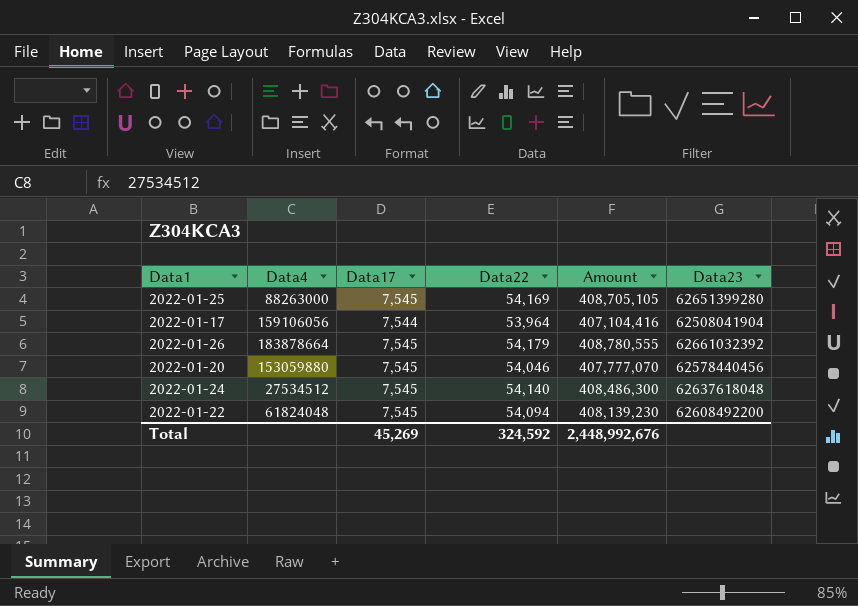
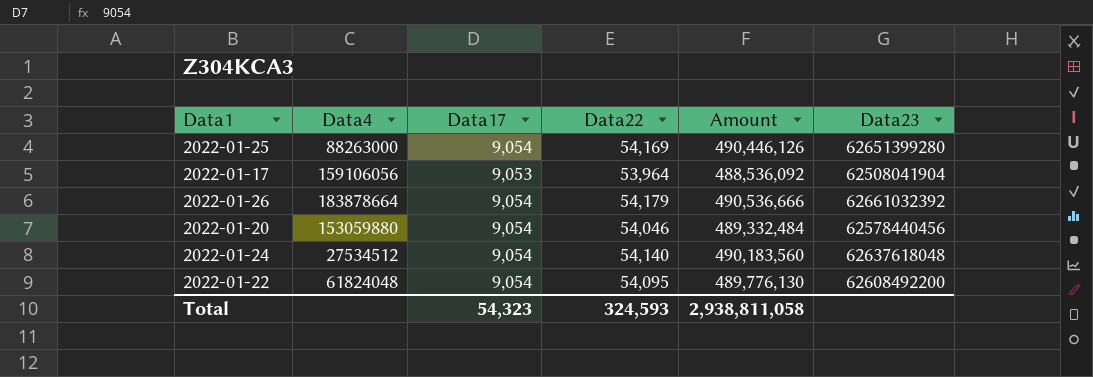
2022-01-25 | Data17: 7,545 -> 9,054
2022-01-25 | Amount: 408,705,105 -> 490,446,126
2022-01-17 | Data17: 7,544 -> 9,053
2022-01-17 | Amount: 407,104,416 -> 488,536,092
2022-01-26 | Data17: 7,545 -> 9,054
2022-01-26 | Amount: 408,780,555 -> 490,536,666
2022-01-20 | Data17: 7,545 -> 9,054
2022-01-20 | Amount: 407,777,070 -> 489,332,484
2022-01-24 | Data17: 7,545 -> 9,054
2022-01-24 | Amount: 408,486,300 -> 490,183,560
2022-01-22 | Data17: 7,545 -> 9,054
2022-01-22 | Data22: 54,094 -> 54,095
2022-01-22 | Amount: 408,139,230 -> 489,776,130
Total | Data17: 45,269 -> 54,323
Total | Data22: 324,592 -> 324,593
Total | Amount: 2,448,992,676 -> 2,938,811,058

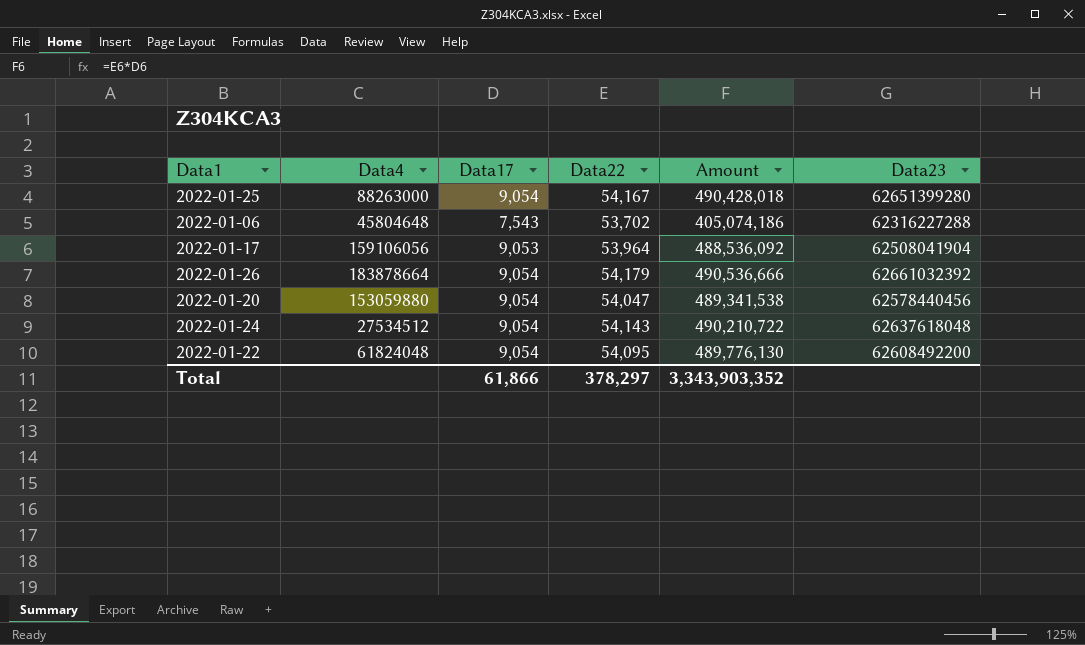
2022-01-25 | Data22: 54,169 -> 54,167
2022-01-25 | Amount: 490,446,126 -> 490,428,018
row 2022-01-06: none -> 45804648 | 7,543 | 53,702 | 405,074,186 | 62316227288
2022-01-20 | Data22: 54,046 -> 54,047
2022-01-20 | Amount: 489,332,484 -> 489,341,538
2022-01-24 | Data22: 54,140 -> 54,143
2022-01-24 | Amount: 490,183,560 -> 490,210,722
Total | Data17: 54,323 -> 61,866
Total | Data22: 324,593 -> 378,297
Total | Amount: 2,938,811,058 -> 3,343,903,352

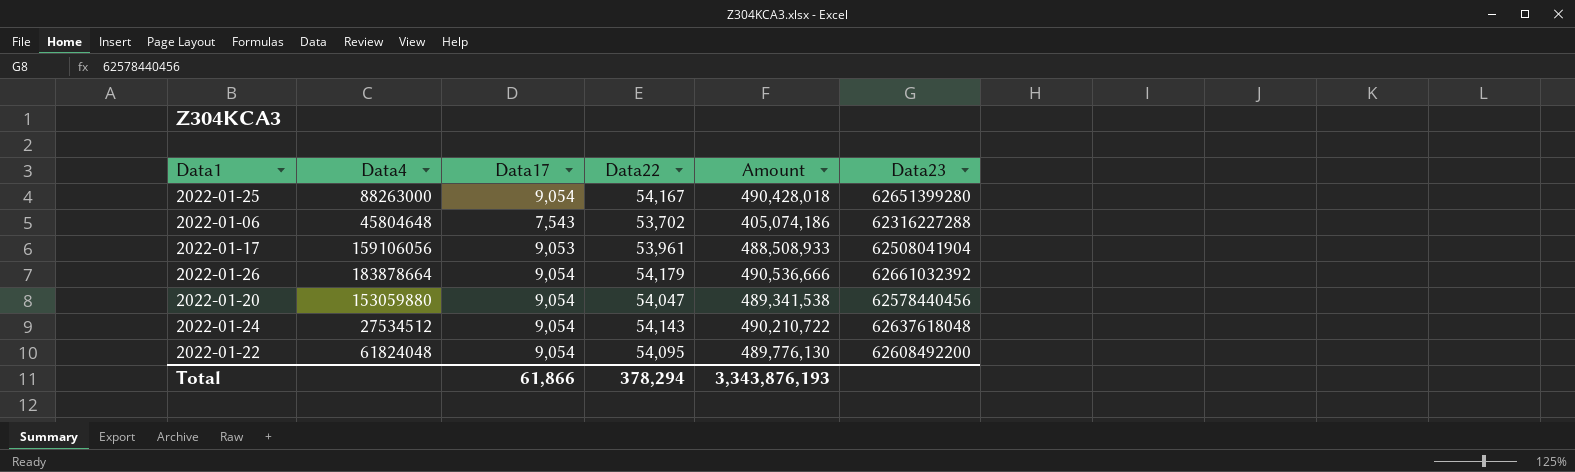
2022-01-17 | Data22: 53,964 -> 53,961
2022-01-17 | Amount: 488,536,092 -> 488,508,933
Total | Data22: 378,297 -> 378,294
Total | Amount: 3,343,903,352 -> 3,343,876,193

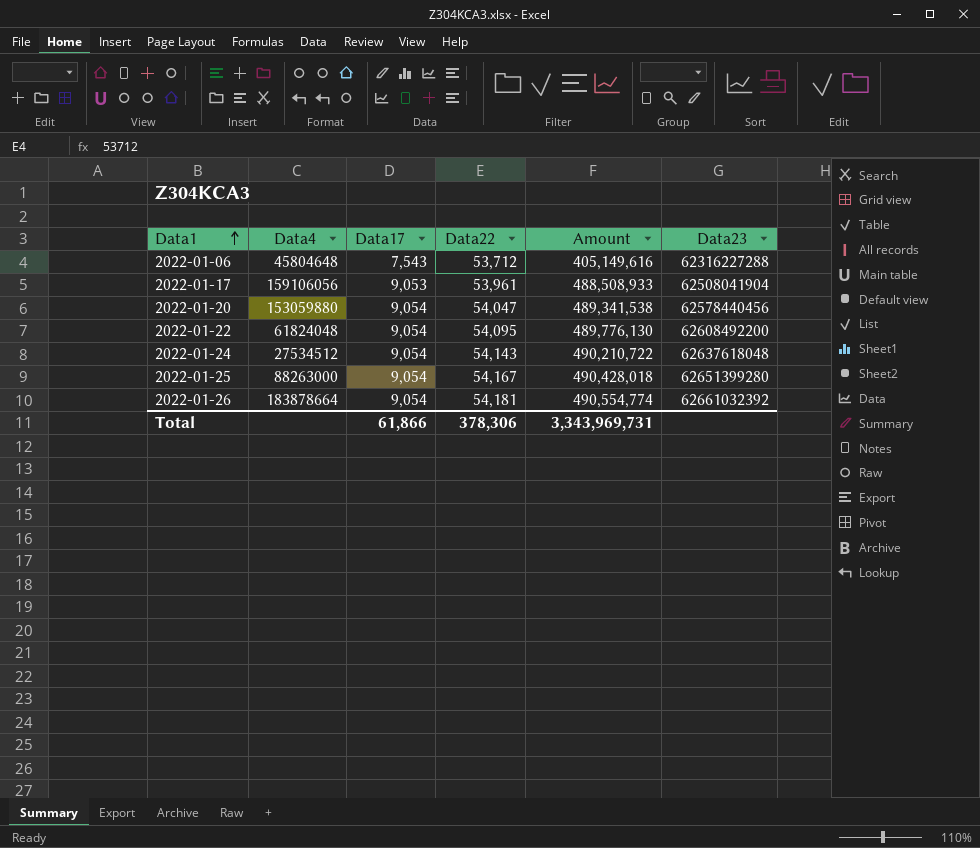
row order: none -> Data1 ascending
2022-01-06 | Data22: 53,702 -> 53,712
2022-01-06 | Amount: 405,074,186 -> 405,149,616
2022-01-26 | Data22: 54,179 -> 54,181
2022-01-26 | Amount: 490,536,666 -> 490,554,774
Total | Data22: 378,294 -> 378,306
Total | Amount: 3,343,876,193 -> 3,343,969,731

